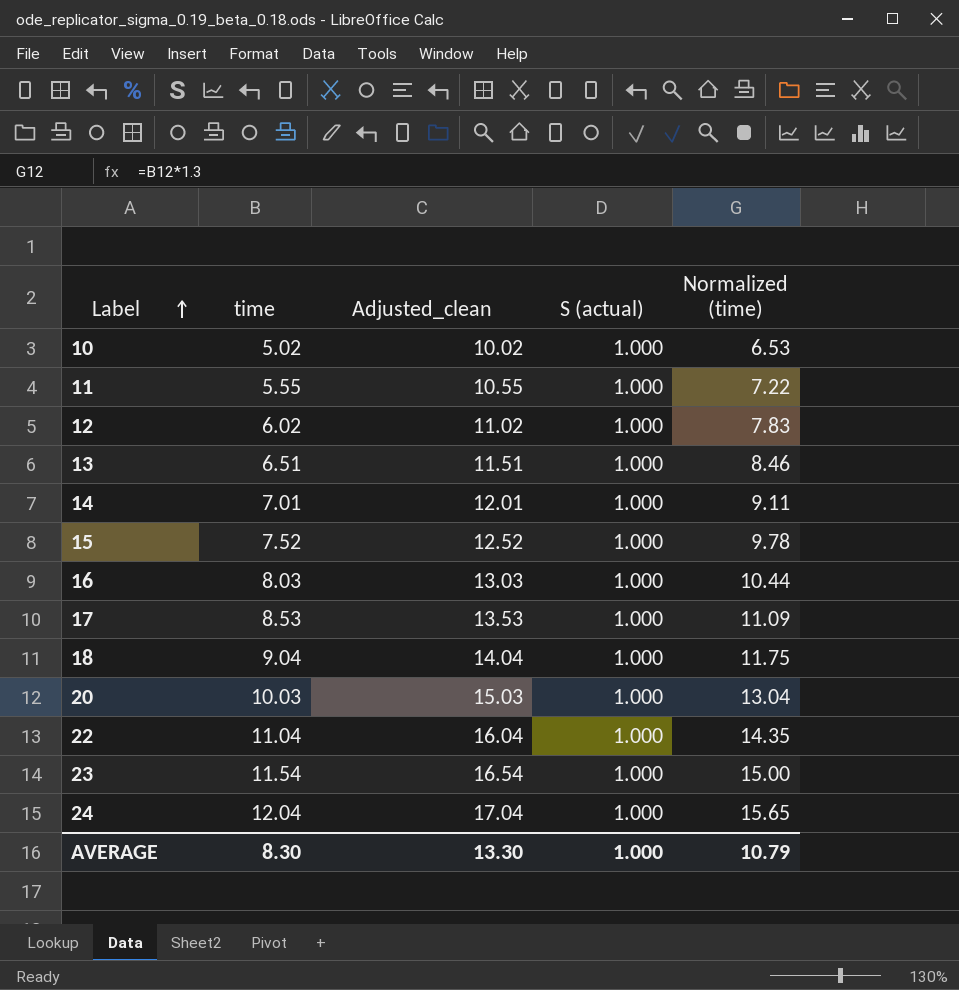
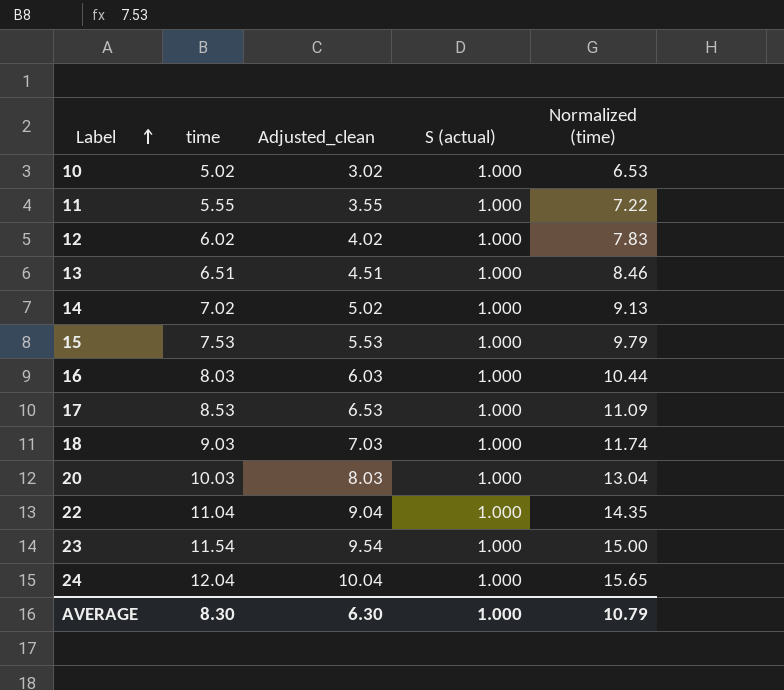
column Adjusted_clean | formula: [time] + 5 -> [time] - 2
14 | time: 7.01 -> 7.02
14 | Normalized (time): 9.11 -> 9.13
15 | time: 7.52 -> 7.53
15 | Normalized (time): 9.78 -> 9.79
18 | time: 9.04 -> 9.03
18 | Normalized (time): 11.75 -> 11.74
AVERAGE | Adjusted_clean: 13.30 -> 6.30

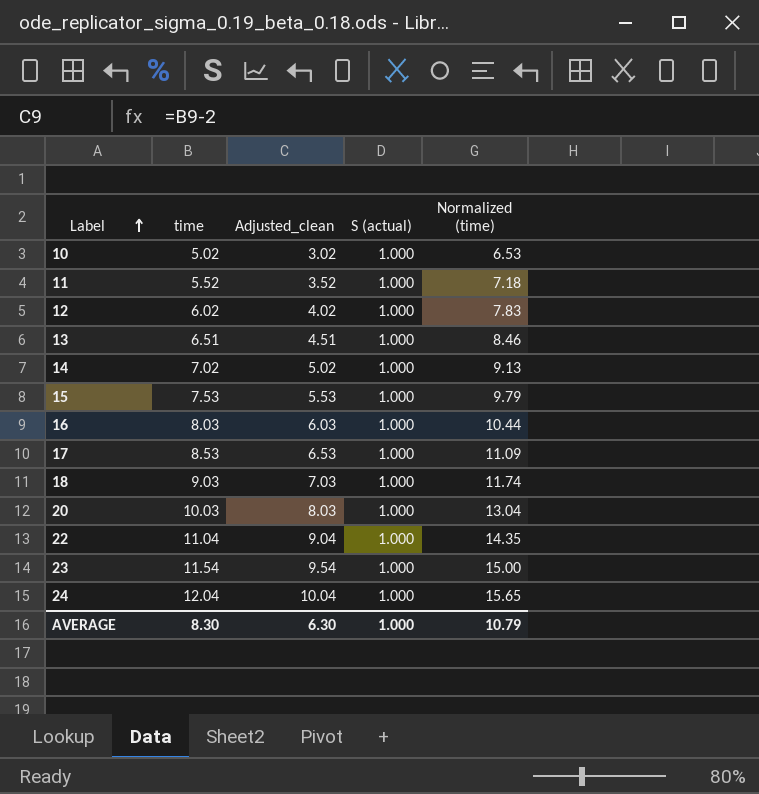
11 | time: 5.55 -> 5.52
11 | Adjusted_clean: 3.55 -> 3.52
11 | Normalized (time): 7.22 -> 7.18

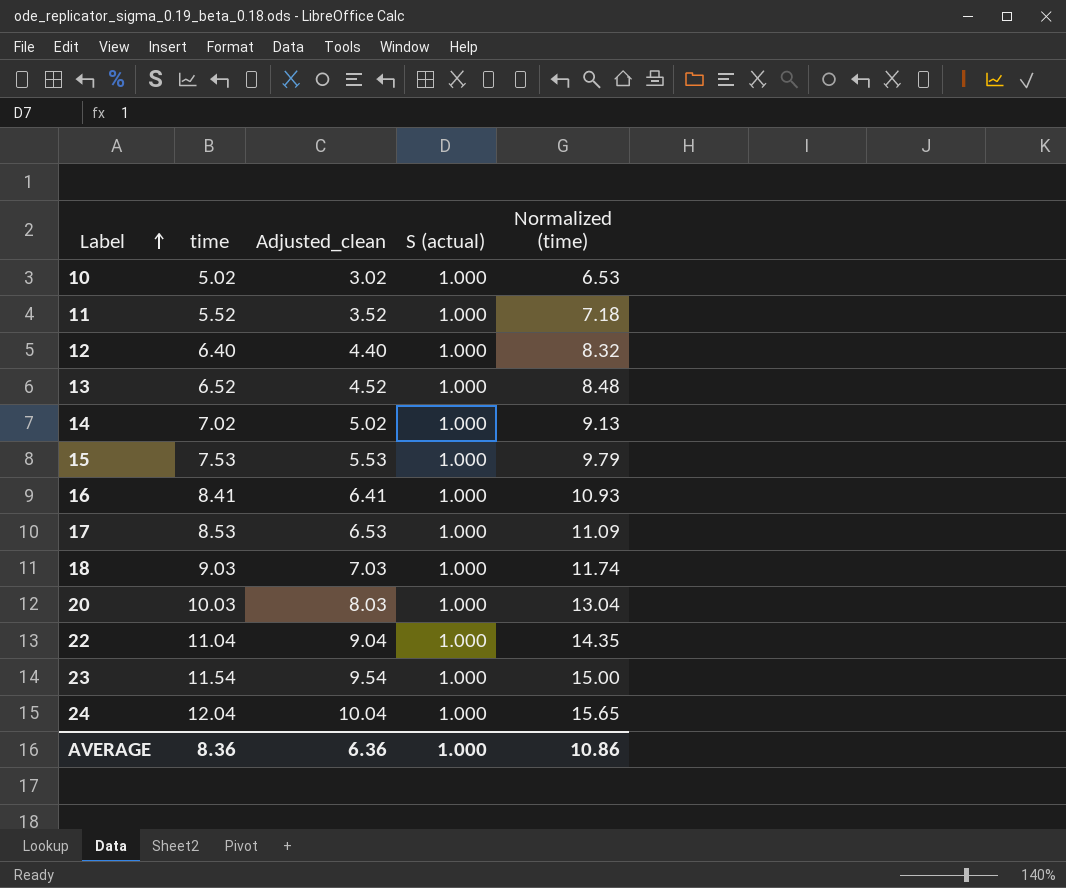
12 | time: 6.02 -> 6.40
12 | Adjusted_clean: 4.02 -> 4.40
12 | Normalized (time): 7.83 -> 8.32
13 | time: 6.51 -> 6.52
13 | Adjusted_clean: 4.51 -> 4.52
13 | Normalized (time): 8.46 -> 8.48
16 | time: 8.03 -> 8.41
16 | Adjusted_clean: 6.03 -> 6.41
16 | Normalized (time): 10.44 -> 10.93
AVERAGE | time: 8.30 -> 8.36
AVERAGE | Adjusted_clean: 6.30 -> 6.36
AVERAGE | Normalized (time): 10.79 -> 10.86

